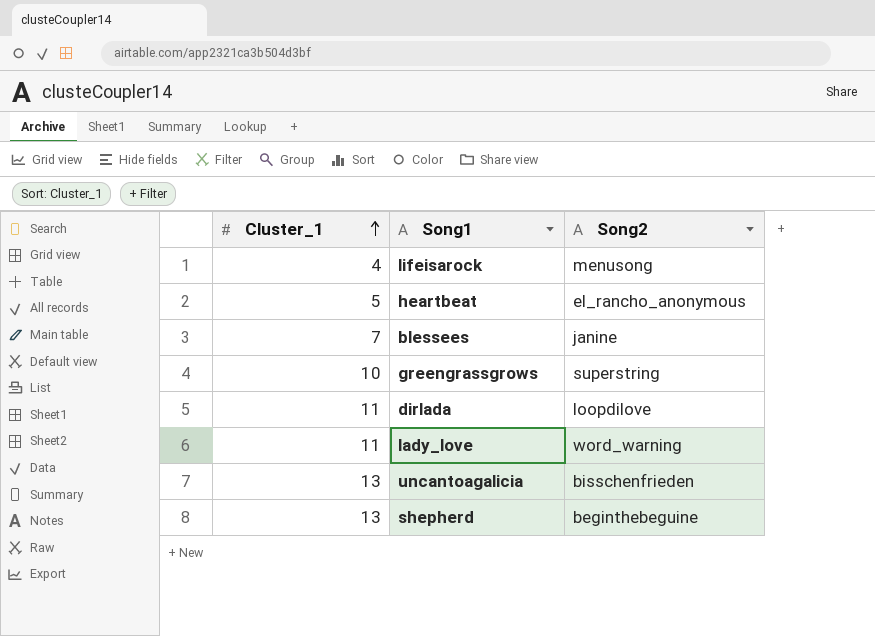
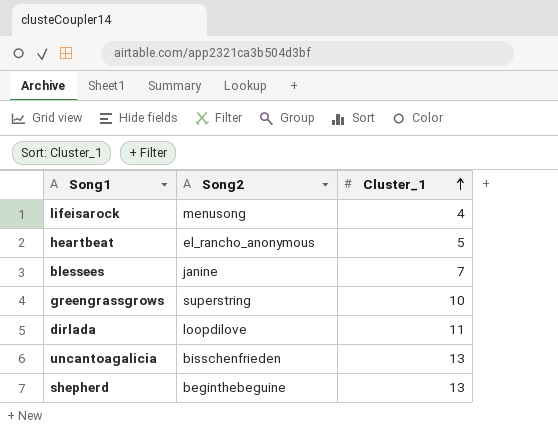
column Cluster_1 | position: 1 -> 3
row lady_love: 11 | word_warning -> none

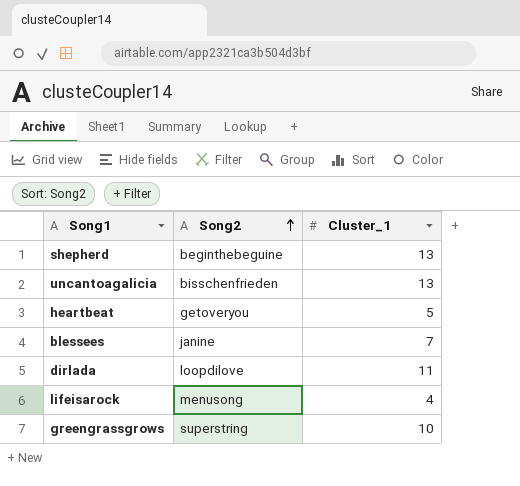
row order: Cluster_1 ascending -> Song2 ascending
heartbeat | Song2: el_rancho_anonymous -> getoveryou

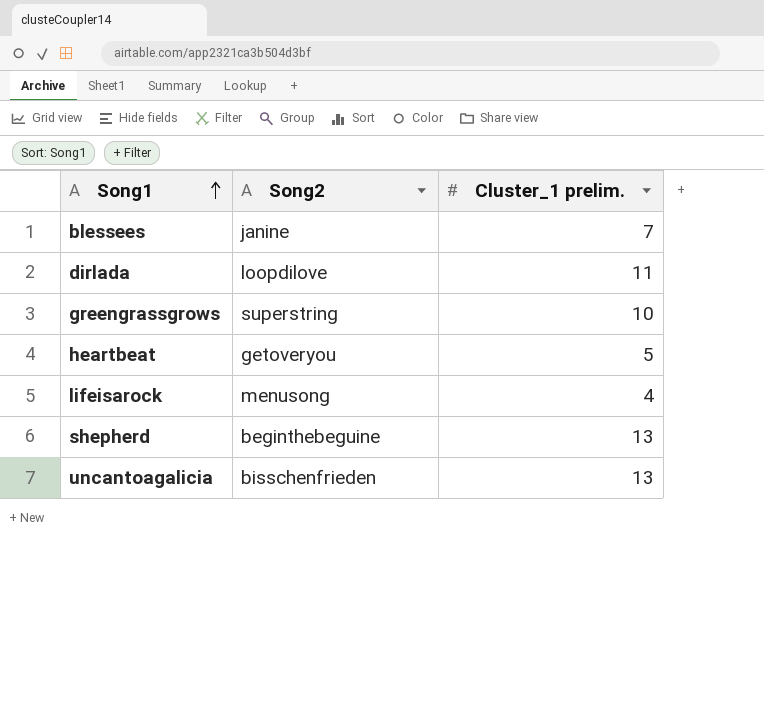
row order: Song2 ascending -> Song1 ascending
column name: Cluster_1 -> Cluster_1 prelim.

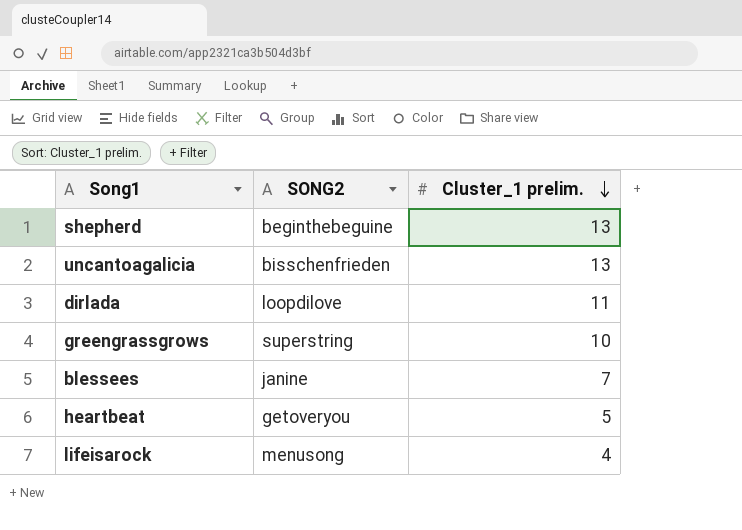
row order: Song1 ascending -> Cluster_1 prelim. descending
column name: Song2 -> SONG2

